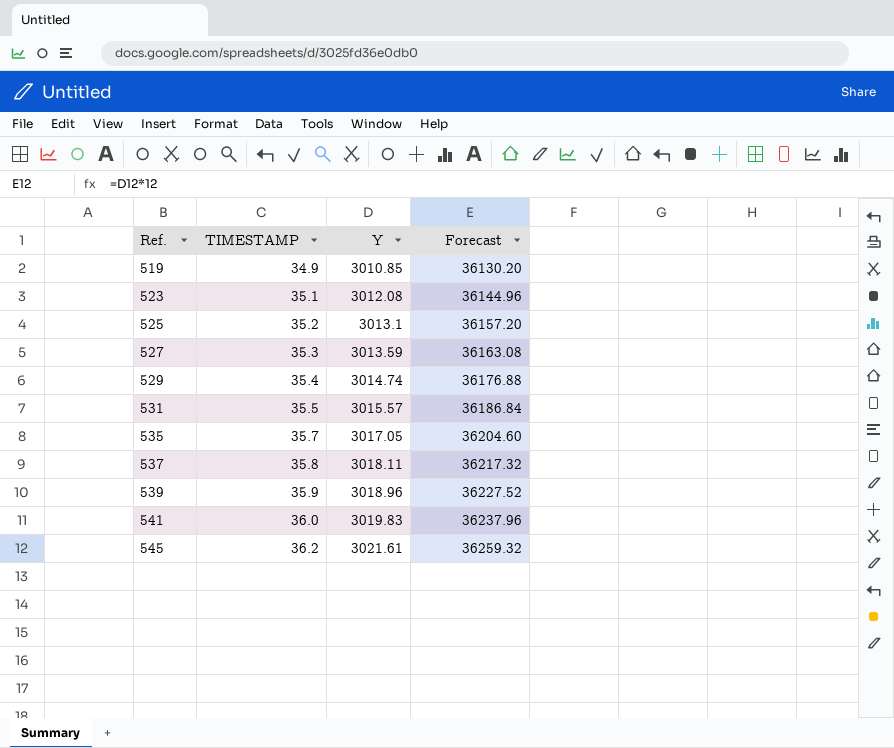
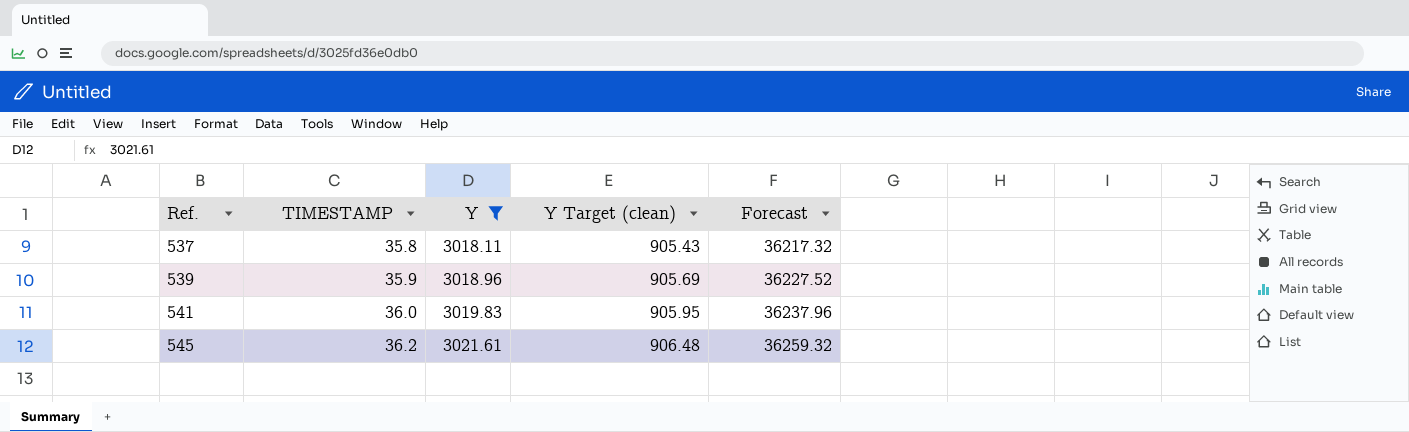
filter: none -> Y >= 3018.11
column Y Target (clean) | formula: none -> [Y] * 0.3

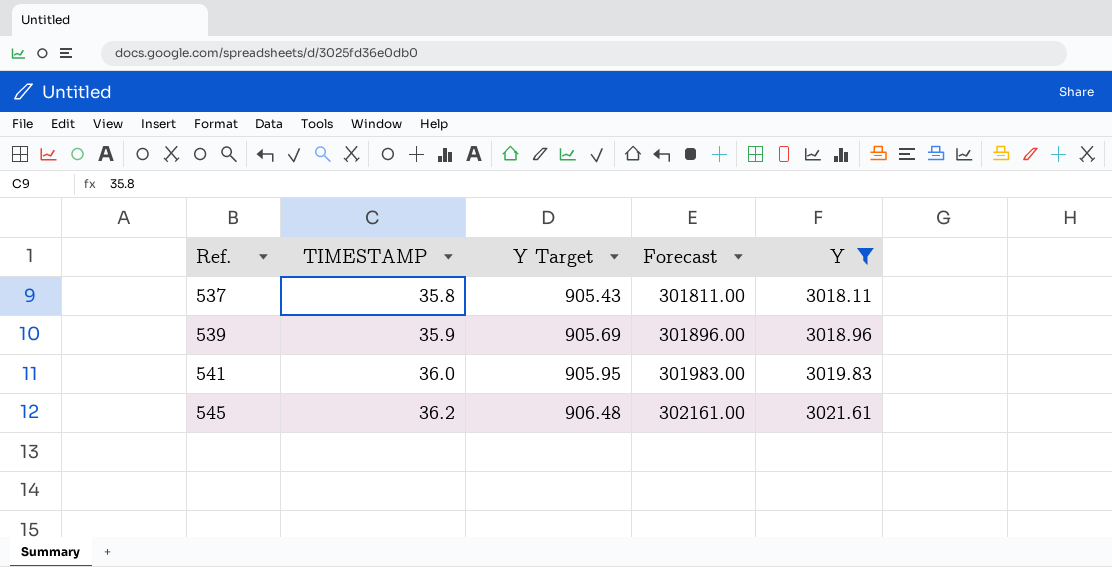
column name: Y Target (clean) -> Y Target
column Forecast | formula: [Y] * 12 -> [Y] * 100
column Y | position: 3 -> 5

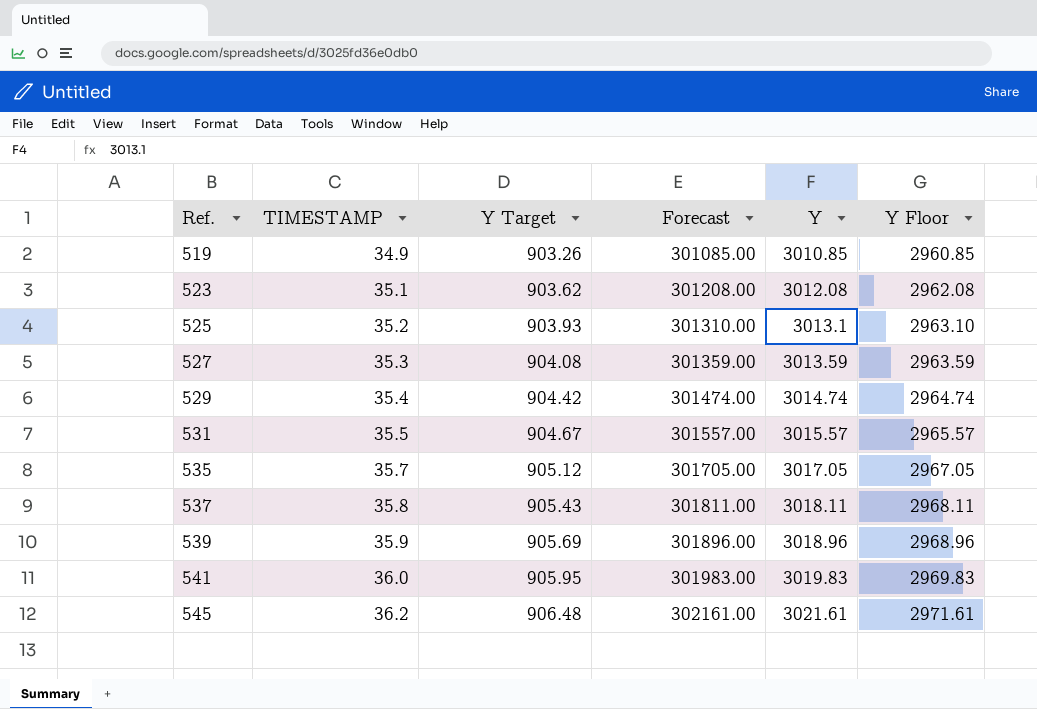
filter: Y >= 3018.11 -> none
column Y Floor | formula: none -> [Y] - 50

